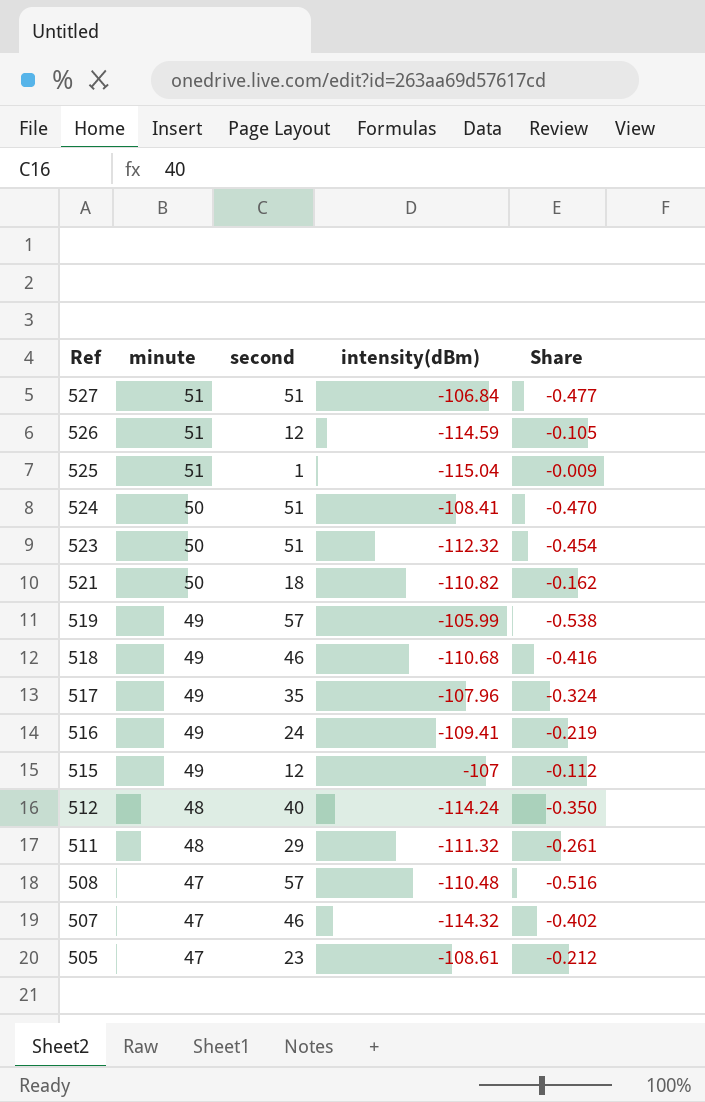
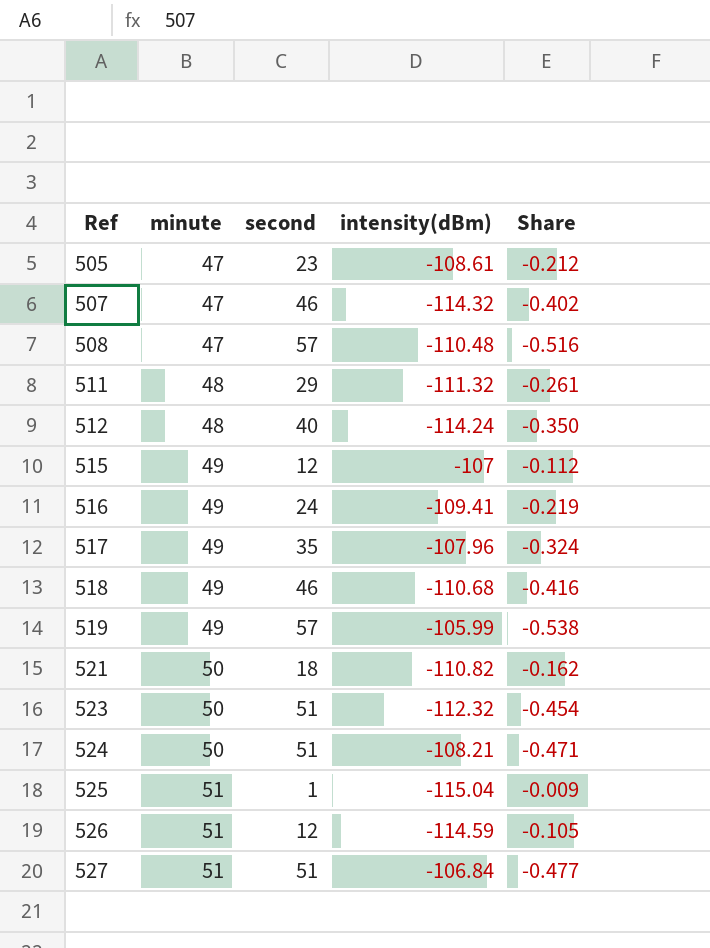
row order: Ref descending -> Ref ascending
524 | intensity(dBm): -108.41 -> -108.21
524 | Share: -0.470 -> -0.471

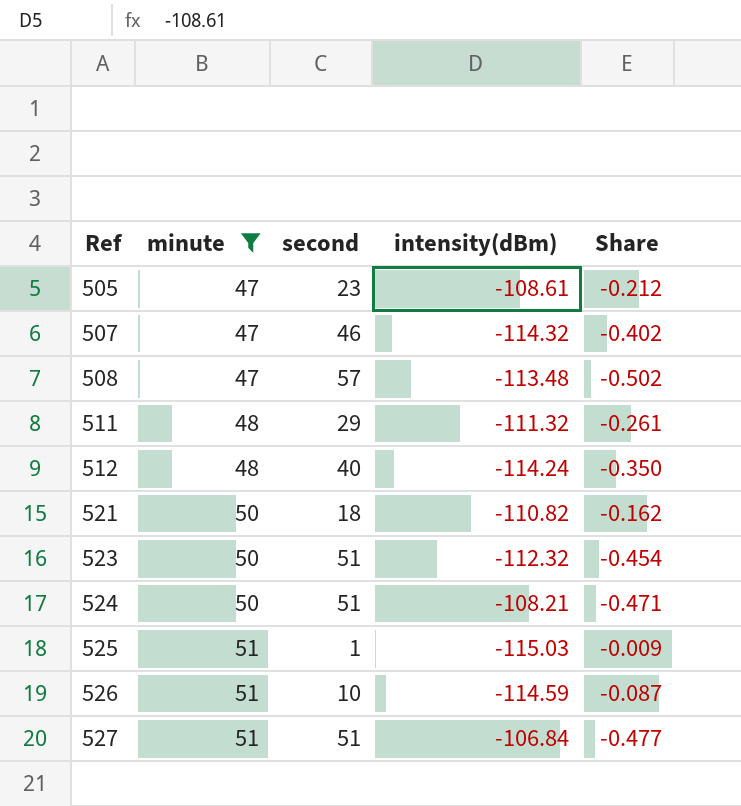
filter: none -> minute != 49
508 | intensity(dBm): -110.48 -> -113.48
508 | Share: -0.516 -> -0.502
525 | intensity(dBm): -115.04 -> -115.03
526 | second: 12 -> 10
526 | Share: -0.105 -> -0.087

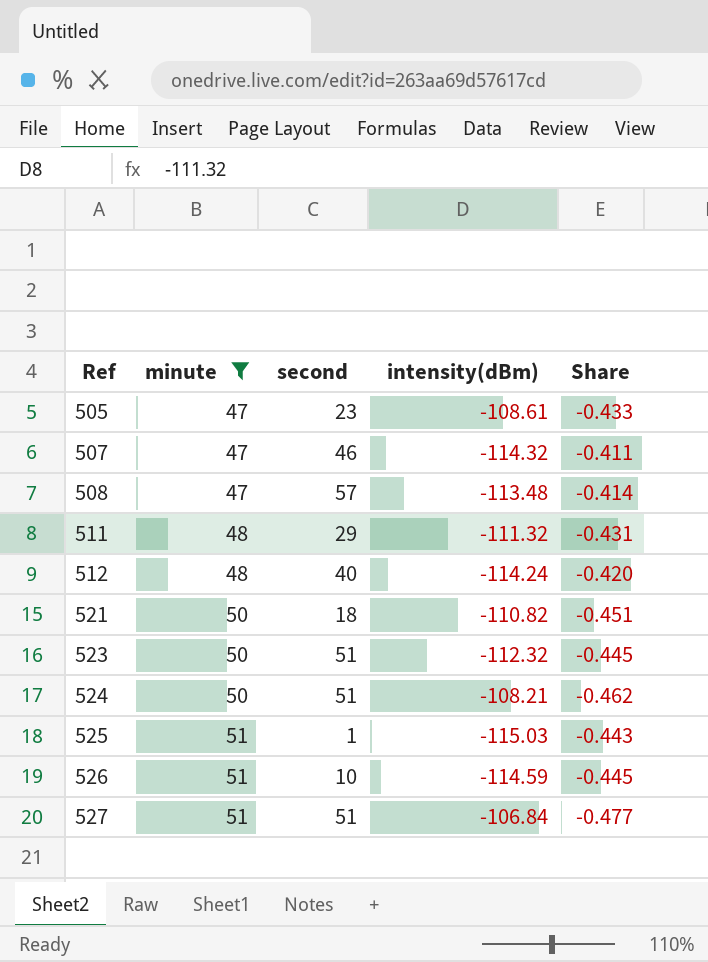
column Share | formula: [second] / [intensity(dBm)] -> [minute] / [intensity(dBm)]

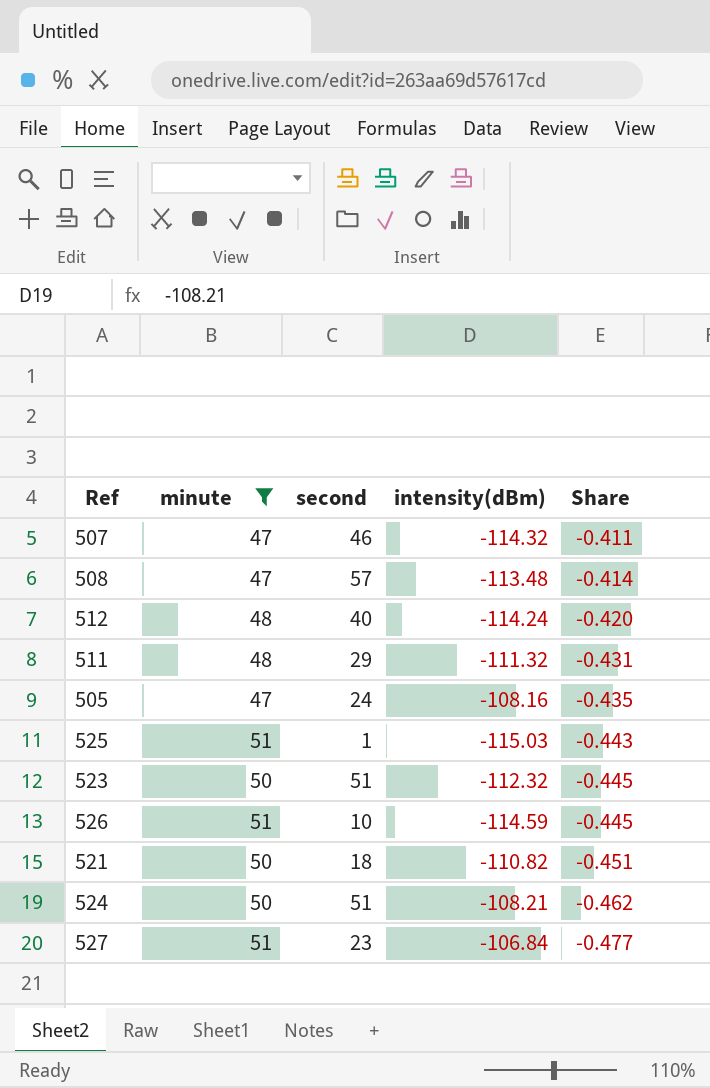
row order: Ref ascending -> Share descending
505 | second: 23 -> 24
505 | intensity(dBm): -108.61 -> -108.16
505 | Share: -0.433 -> -0.435
527 | second: 51 -> 23

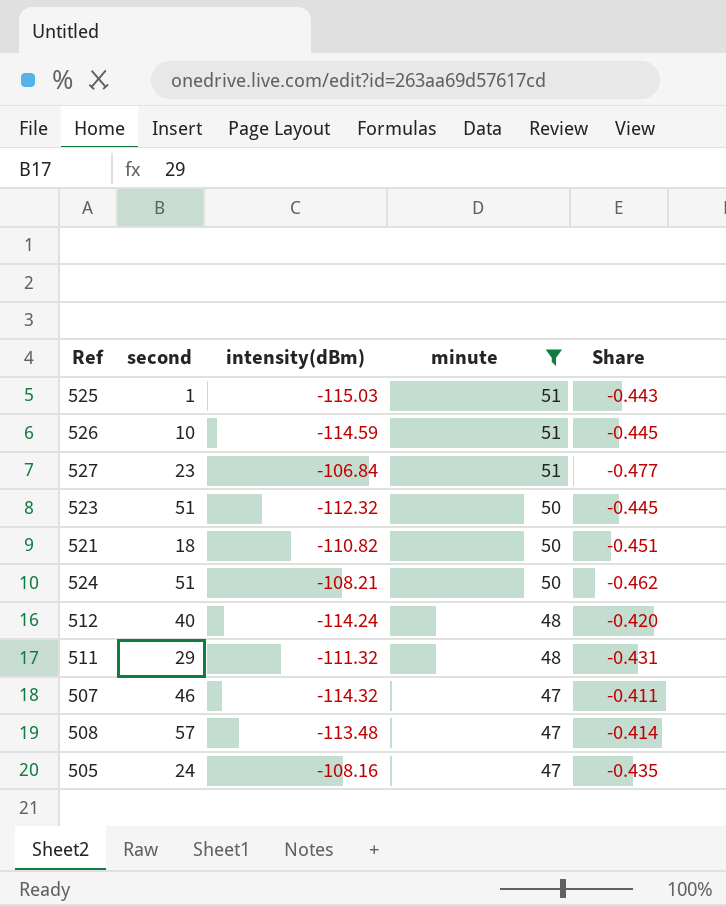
row order: Share descending -> minute descending
column minute | position: 2 -> 4

